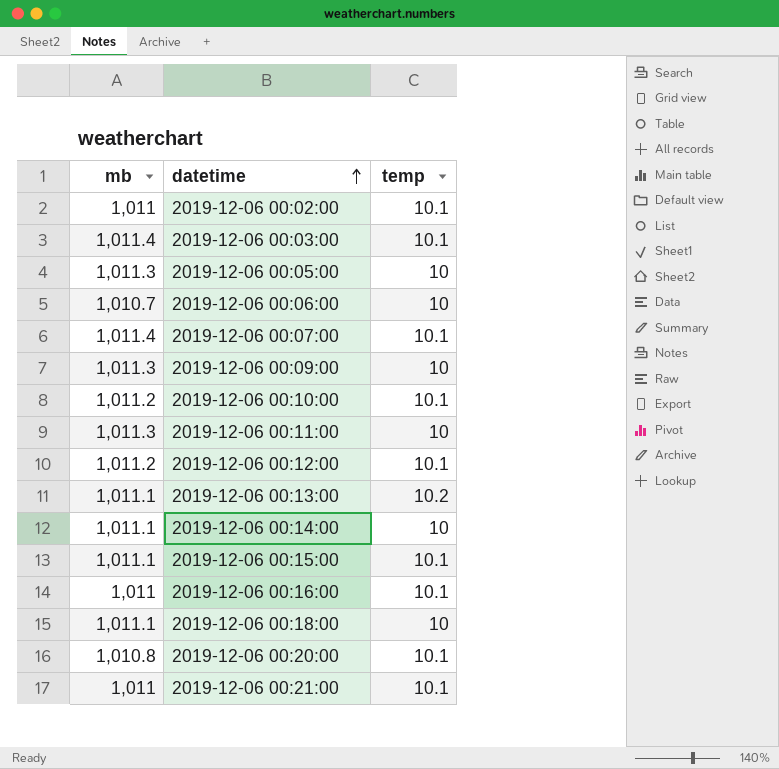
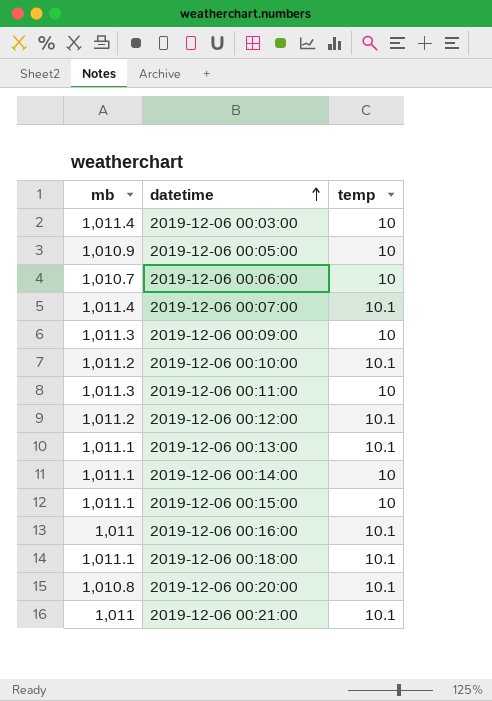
row 2019-12-06 00:02:00: 1,011 | 10.1 -> none
2019-12-06 00:03:00 | temp: 10.1 -> 10
2019-12-06 00:05:00 | mb: 1,011.3 -> 1,010.9
2019-12-06 00:13:00 | temp: 10.2 -> 10.1
2019-12-06 00:15:00 | temp: 10.1 -> 10
2019-12-06 00:18:00 | temp: 10 -> 10.1

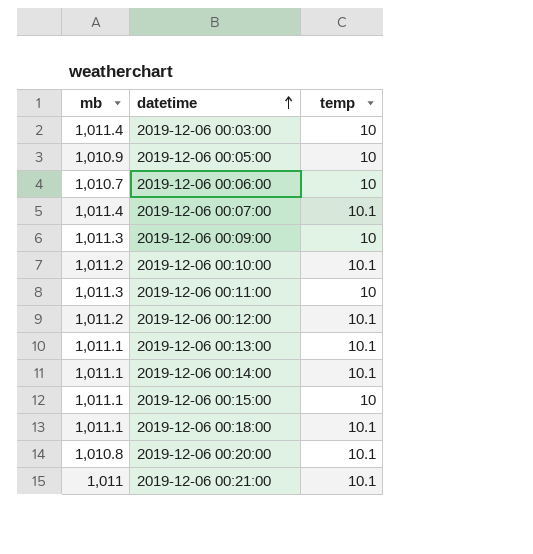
row 2019-12-06 00:16:00: 1,011 | 10.1 -> none
2019-12-06 00:14:00 | temp: 10 -> 10.1

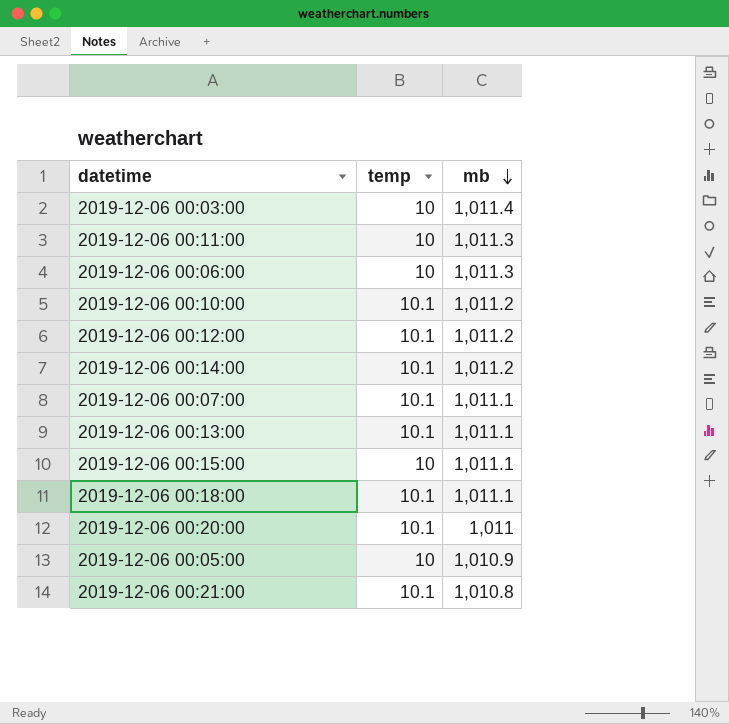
row order: datetime ascending -> mb descending
column mb | position: 1 -> 3
row 2019-12-06 00:09:00: 1,011.3 | 10 -> none
2019-12-06 00:06:00 | mb: 1,010.7 -> 1,011.3
2019-12-06 00:14:00 | mb: 1,011.1 -> 1,011.2
2019-12-06 00:07:00 | mb: 1,011.4 -> 1,011.1
2019-12-06 00:20:00 | mb: 1,010.8 -> 1,011
2019-12-06 00:21:00 | mb: 1,011 -> 1,010.8

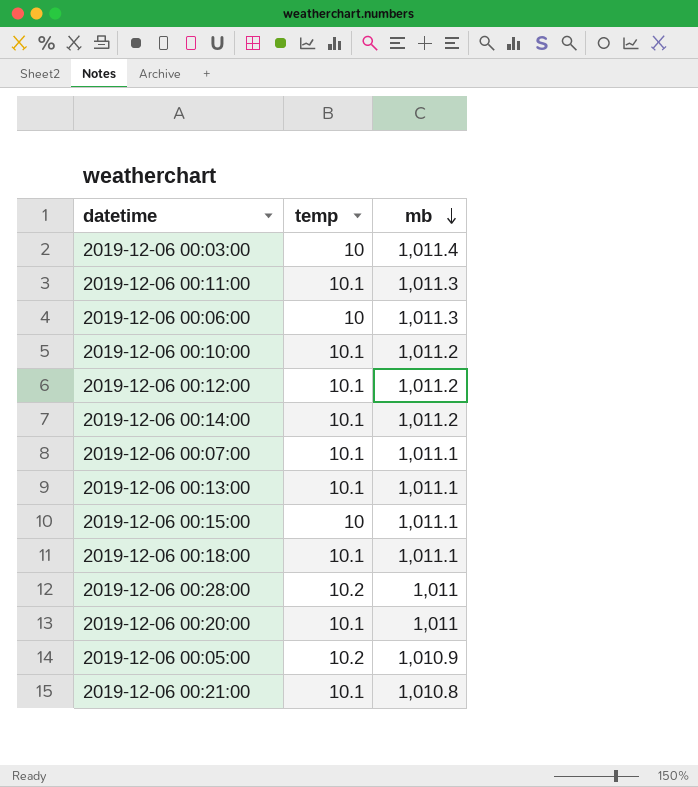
2019-12-06 00:11:00 | temp: 10 -> 10.1
row 2019-12-06 00:28:00: none -> 10.2 | 1,011
2019-12-06 00:05:00 | temp: 10 -> 10.2

